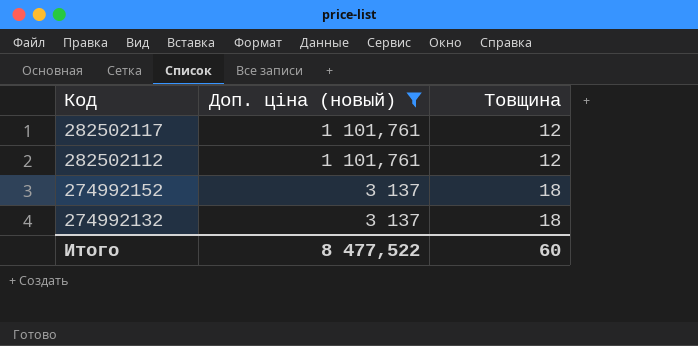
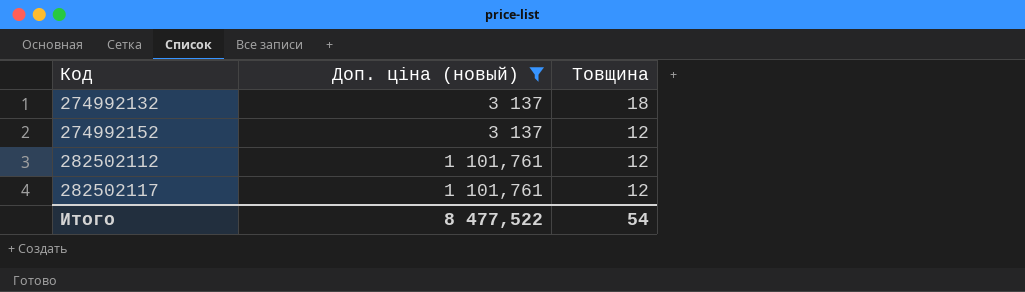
row order: Код descending -> Код ascending
274992152 | Товщина: 18 -> 12
Итого | Товщина: 60 -> 54

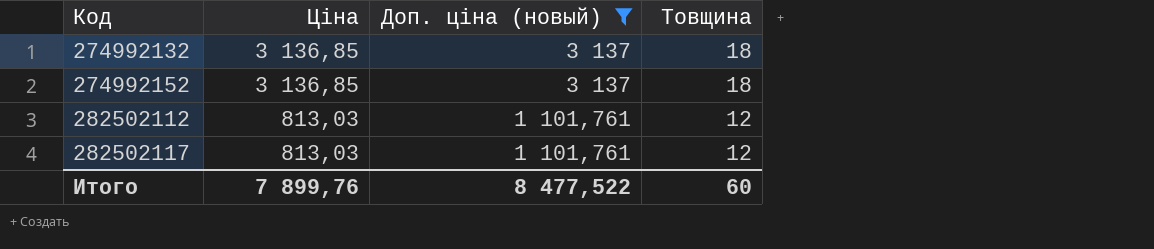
column Ціна | position: none -> 2
274992152 | Товщина: 12 -> 18
Итого | Товщина: 54 -> 60

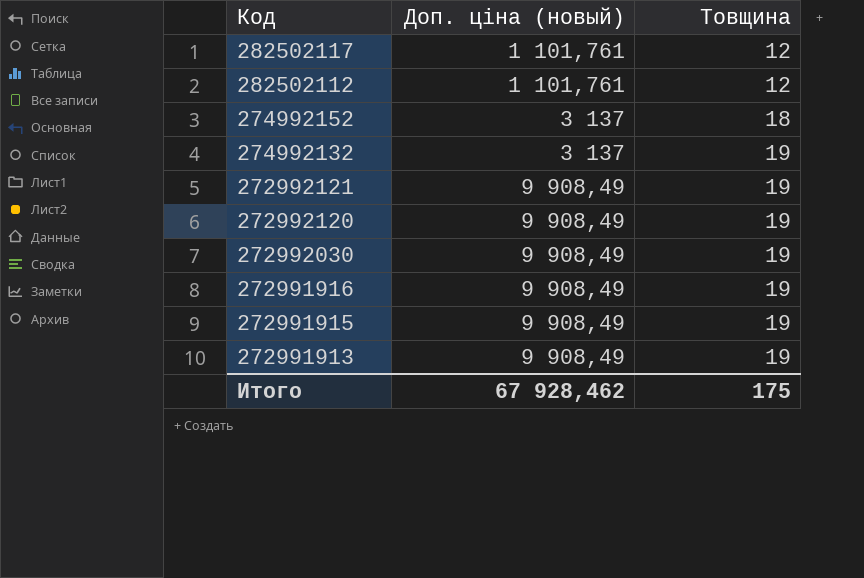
filter: Доп. ціна (новый) != 9 908,49 -> none
row order: Код ascending -> Код descending
column Ціна | position: 2 -> none
274992132 | Товщина: 18 -> 19
Итого | Доп. ціна (новый): 8 477,522 -> 67 928,462
Итого | Товщина: 60 -> 175

